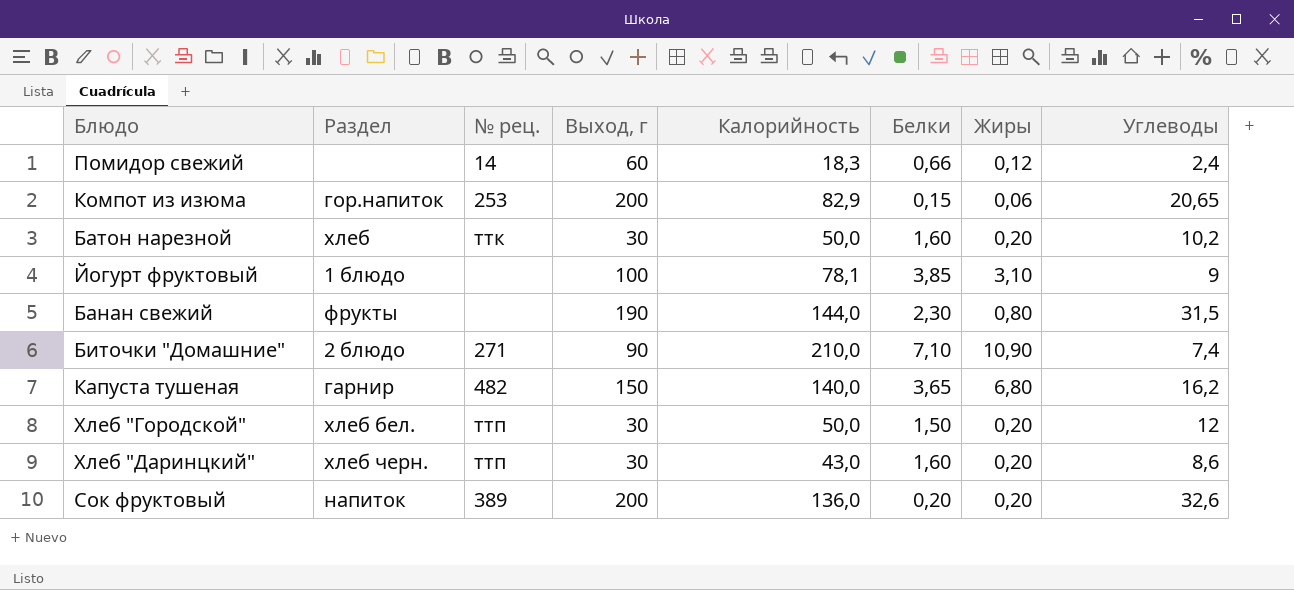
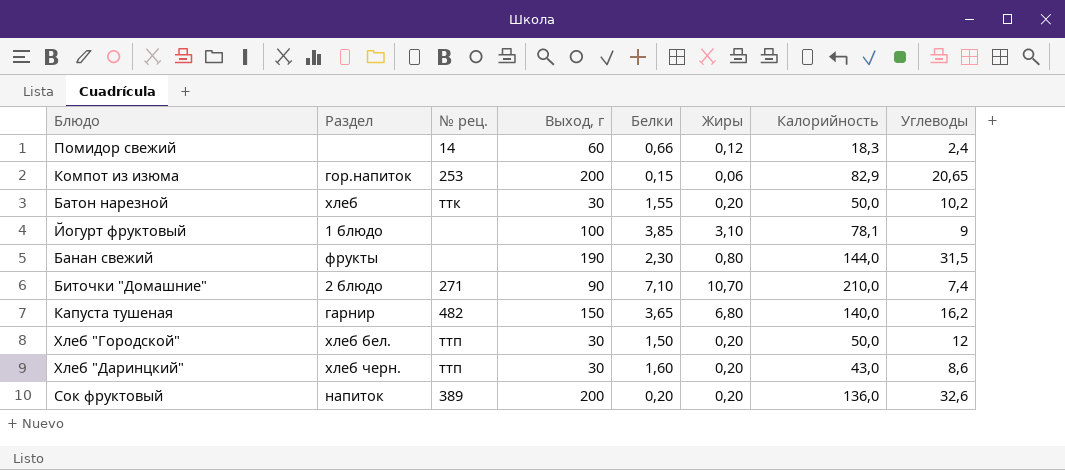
column Калорийность | position: 5 -> 7
Батон нарезной | Белки: 1,60 -> 1,55
Биточки "Домашние" | Жиры: 10,90 -> 10,70

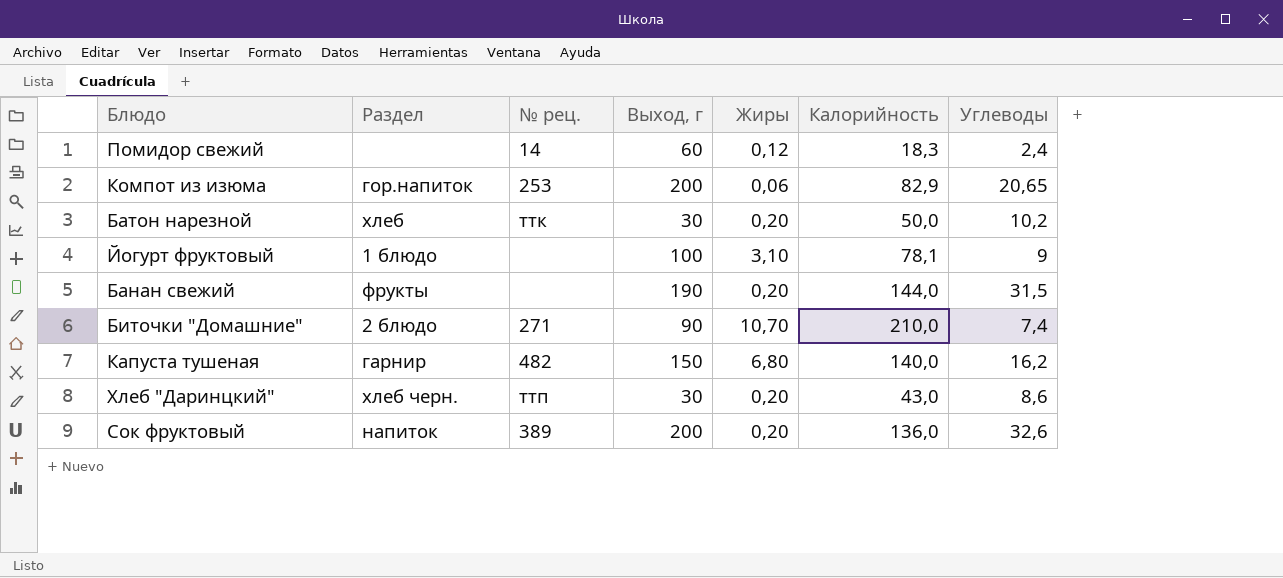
column Белки | position: 5 -> none
row Хлеб "Городской": хлеб бел. | ттп | 30 | 1,50 | 0,20 | 50,0 | 12 -> none
Банан свежий | Жиры: 0,80 -> 0,20

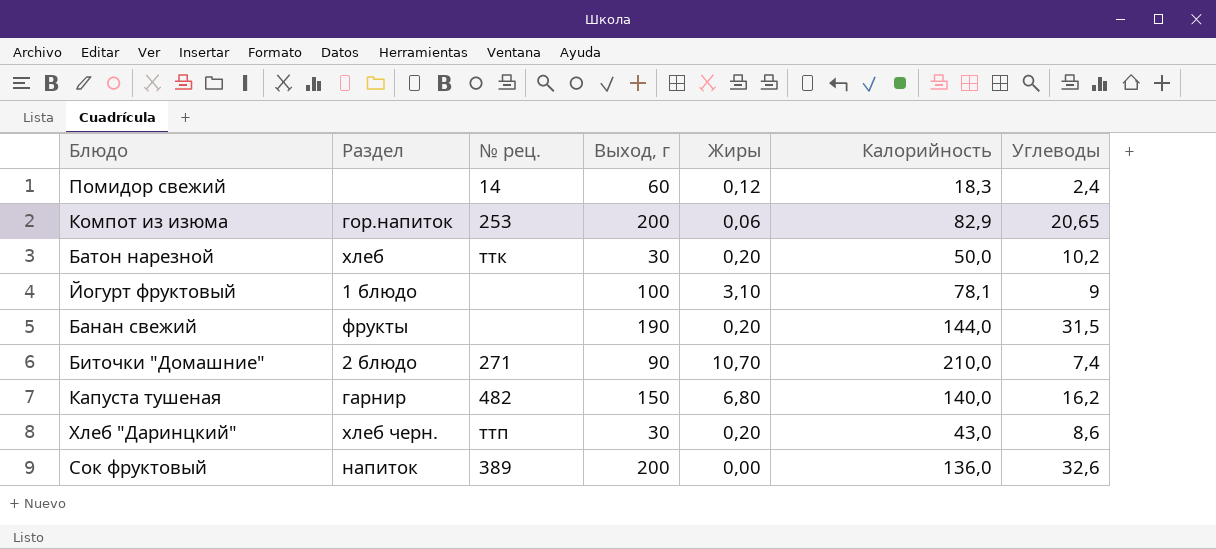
Сок фруктовый | Жиры: 0,20 -> 0,00

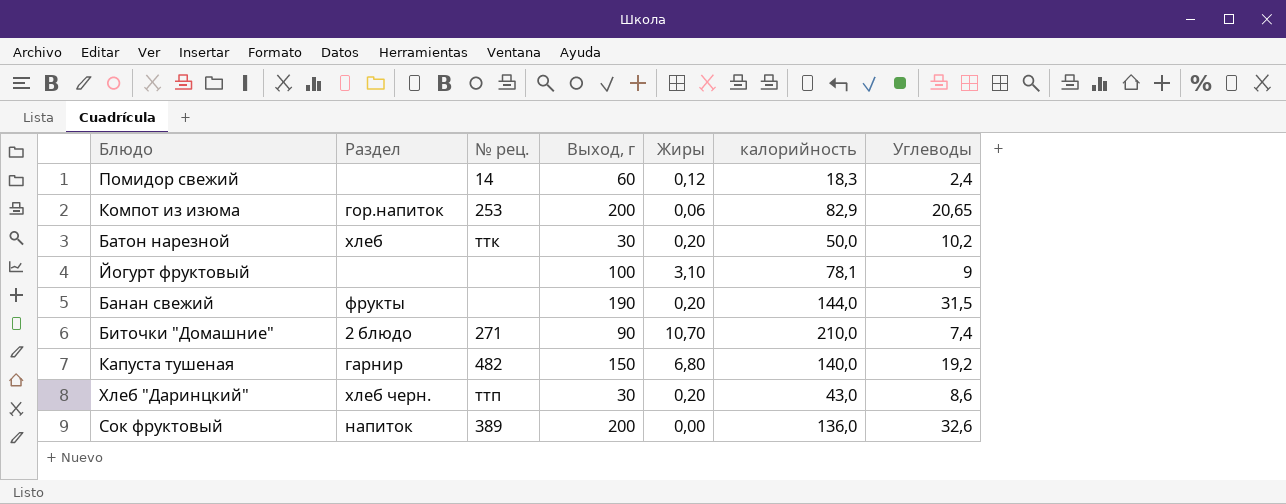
column name: Калорийность -> калорийность
Йогурт фруктовый | Раздел: 1 блюдо -> none
Капуста тушеная | Углеводы: 16,2 -> 19,2

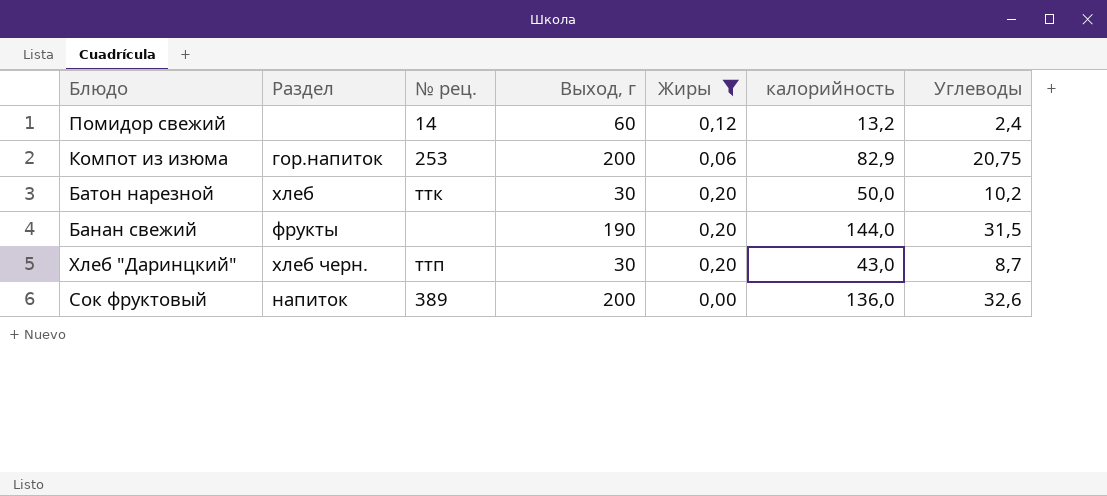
filter: none -> Жиры <= 0,20
Помидор свежий | калорийность: 18,3 -> 13,2
Компот из изюма | Углеводы: 20,65 -> 20,75
Хлеб "Даринцкий" | Углеводы: 8,6 -> 8,7

